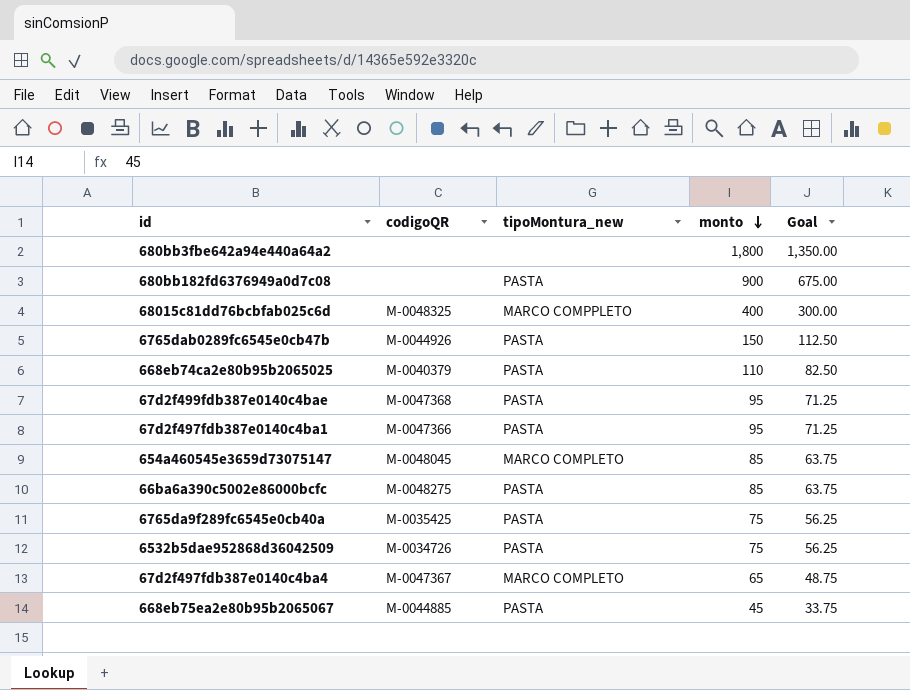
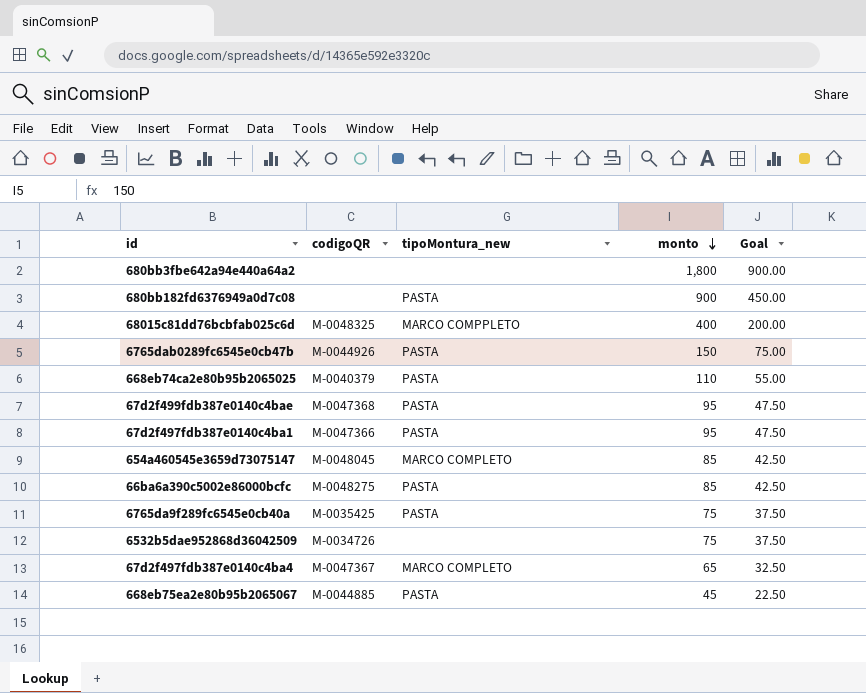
column Goal | formula: [monto] * 0.75 -> [monto] * 0.5
6532b5dae952868d36042509 | tipoMontura_new: PASTA -> none

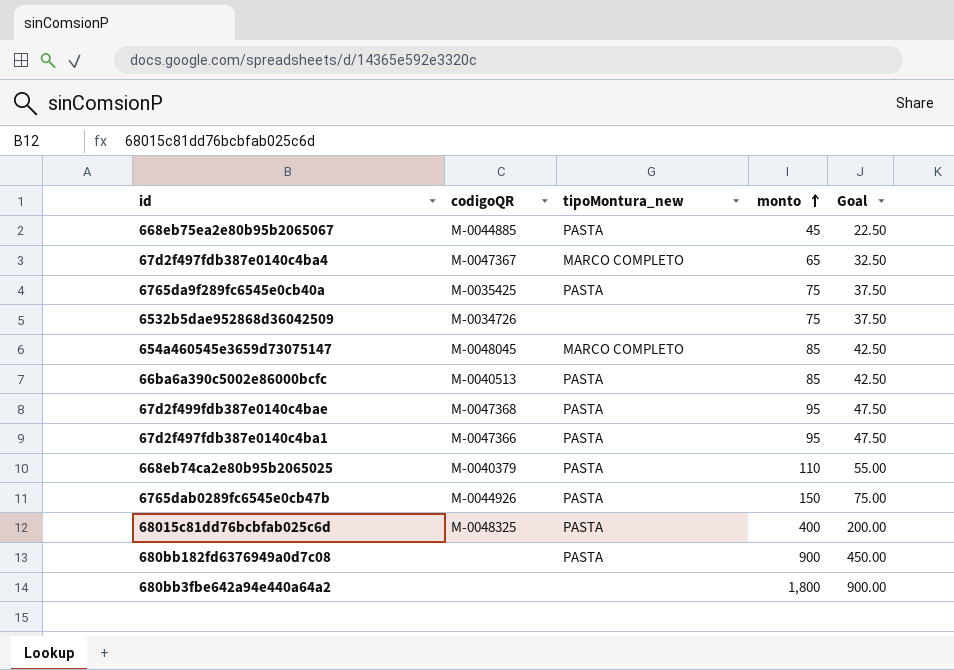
row order: monto descending -> monto ascending
66ba6a390c5002e86000bcfc | codigoQR: M-0048275 -> M-0040513
68015c81dd76bcbfab025c6d | tipoMontura_new: MARCO COMPPLETO -> PASTA

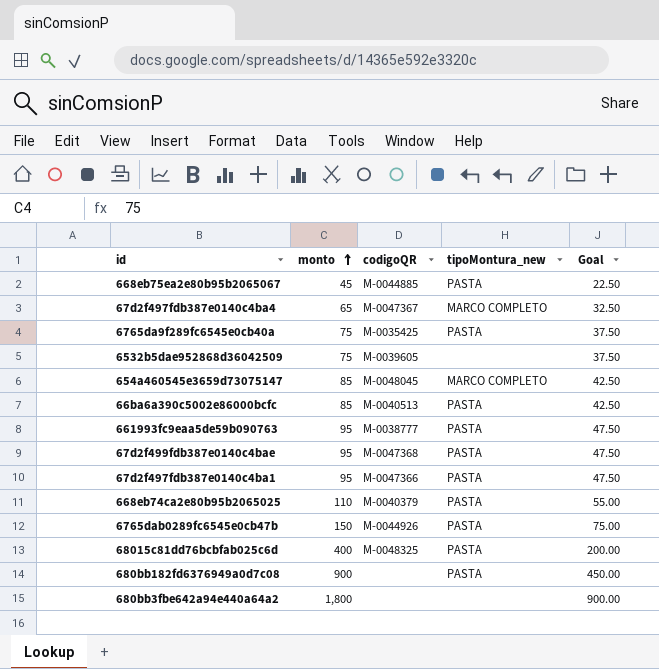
column monto | position: 4 -> 2
6532b5dae952868d36042509 | codigoQR: M-0034726 -> M-0039605
row 661993fc9eaa5de59b090763: none -> 95 | M-0038777 | PASTA | 47.50

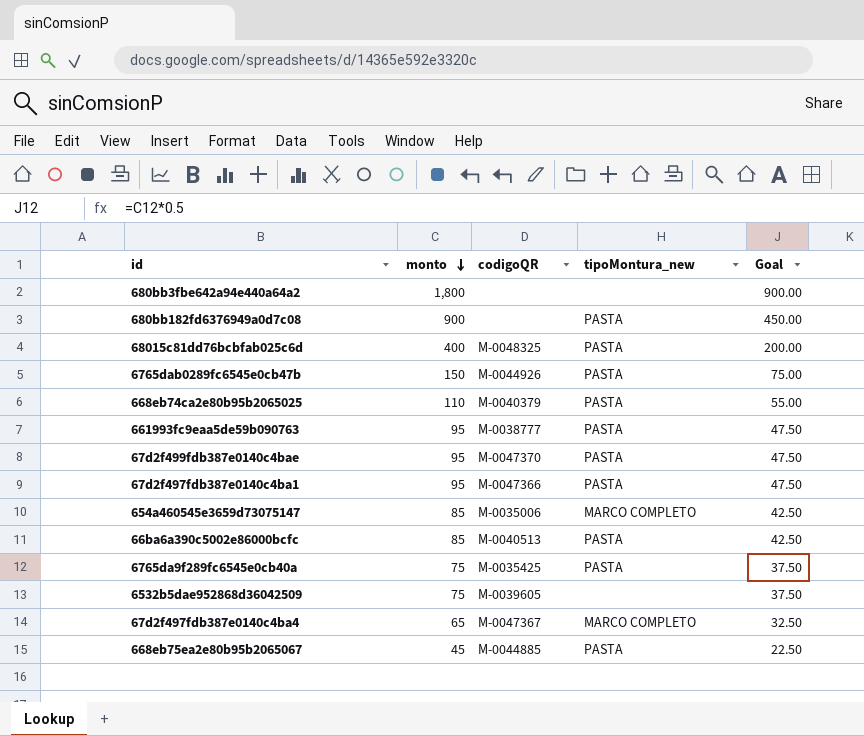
row order: monto ascending -> monto descending
67d2f499fdb387e0140c4bae | codigoQR: M-0047368 -> M-0047370
654a460545e3659d73075147 | codigoQR: M-0048045 -> M-0035006

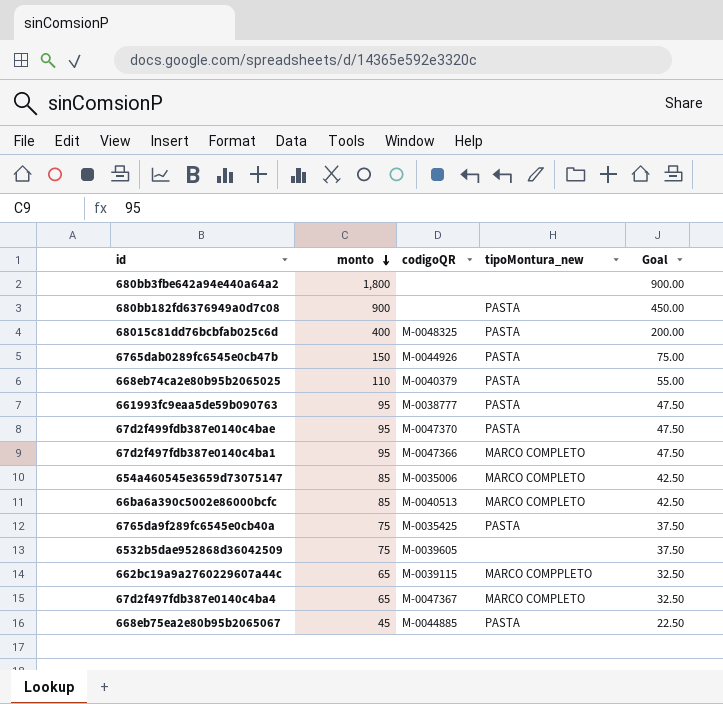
67d2f497fdb387e0140c4ba1 | tipoMontura_new: PASTA -> MARCO COMPLETO
66ba6a390c5002e86000bcfc | tipoMontura_new: PASTA -> MARCO COMPLETO
row 662bc19a9a2760229607a44c: none -> 65 | M-0039115 | MARCO COMPPLETO | 32.50

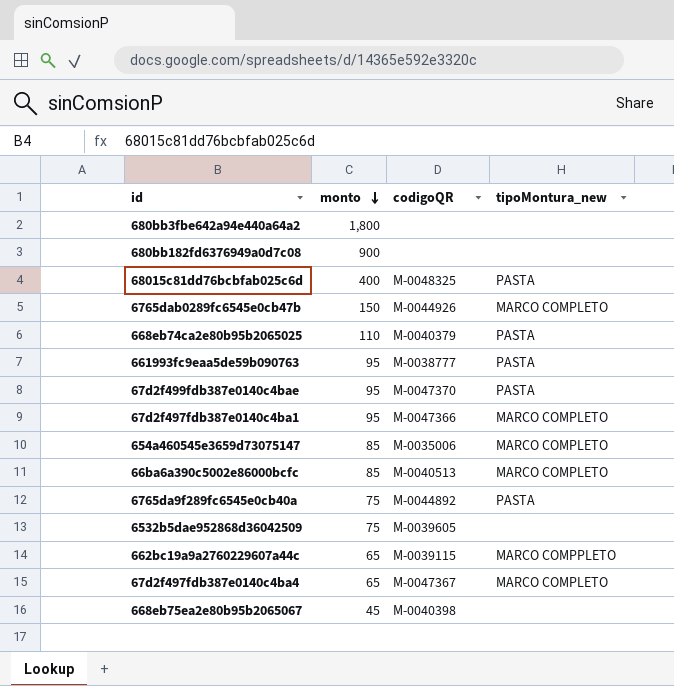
column Goal | formula: [monto] * 0.5 -> none
680bb182fd6376949a0d7c08 | tipoMontura_new: PASTA -> none
6765dab0289fc6545e0cb47b | tipoMontura_new: PASTA -> MARCO COMPLETO
6765da9f289fc6545e0cb40a | codigoQR: M-0035425 -> M-0044892
668eb75ea2e80b95b2065067 | codigoQR: M-0044885 -> M-0040398
668eb75ea2e80b95b2065067 | tipoMontura_new: PASTA -> none

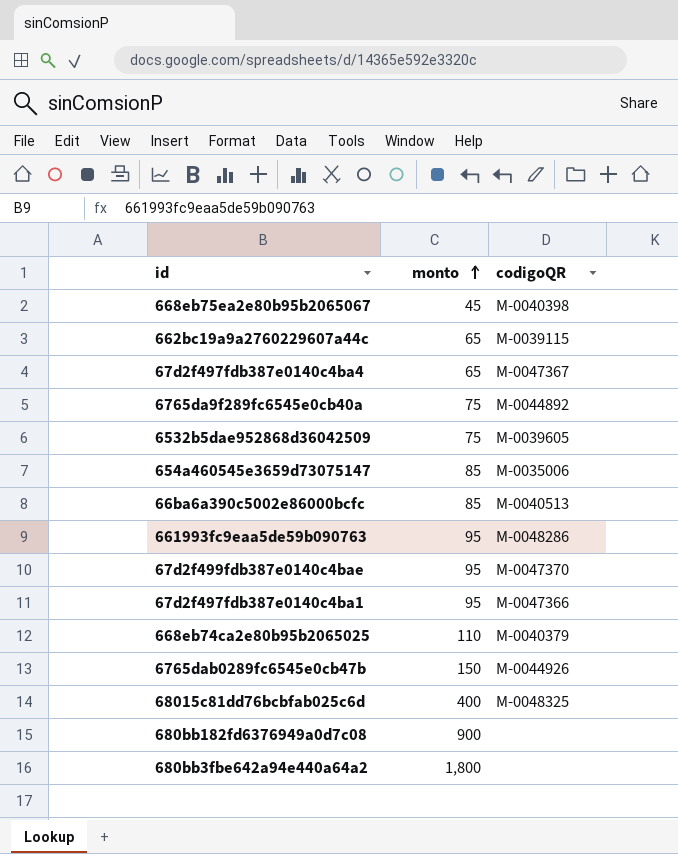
row order: monto descending -> monto ascending
column tipoMontura_new | position: 4 -> none
661993fc9eaa5de59b090763 | codigoQR: M-0038777 -> M-0048286

